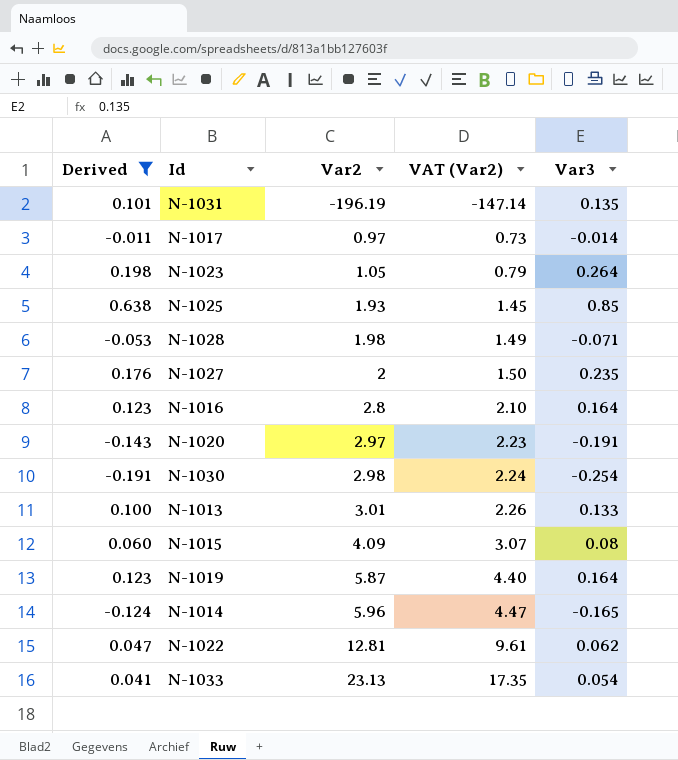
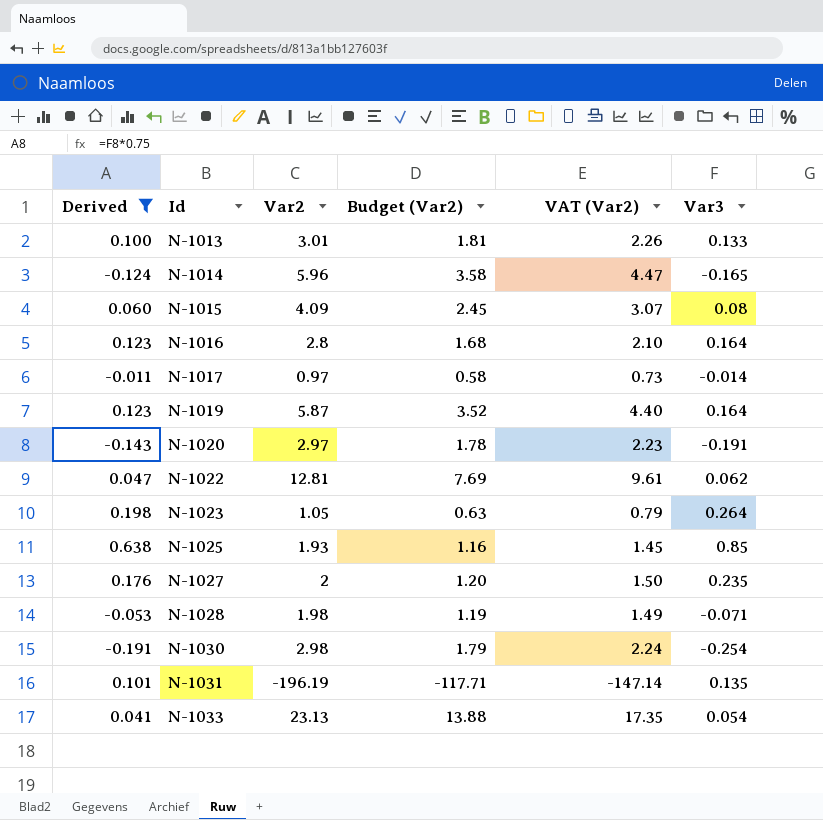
row order: Var2 ascending -> Id ascending
column Budget (Var2) | formula: none -> [Var2] * 0.6

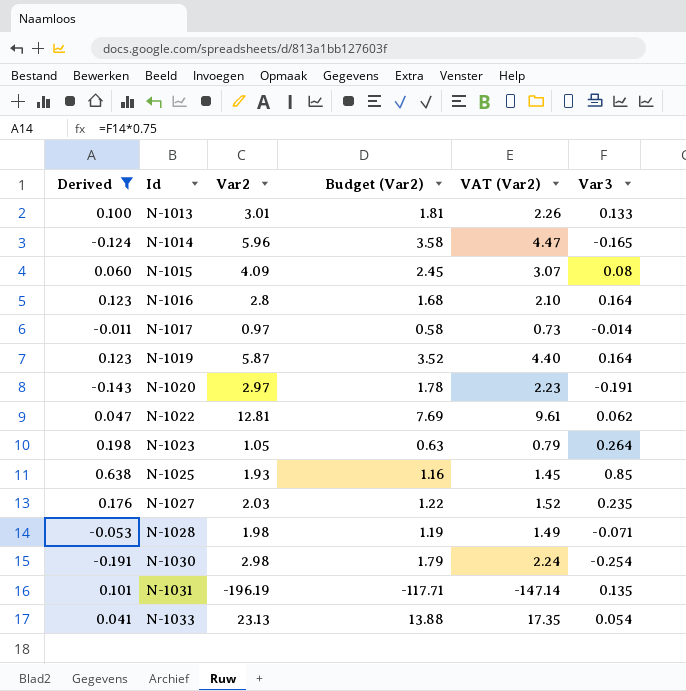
N-1027 | Var2: 2 -> 2.03
N-1027 | Budget (Var2): 1.20 -> 1.22
N-1027 | VAT (Var2): 1.50 -> 1.52

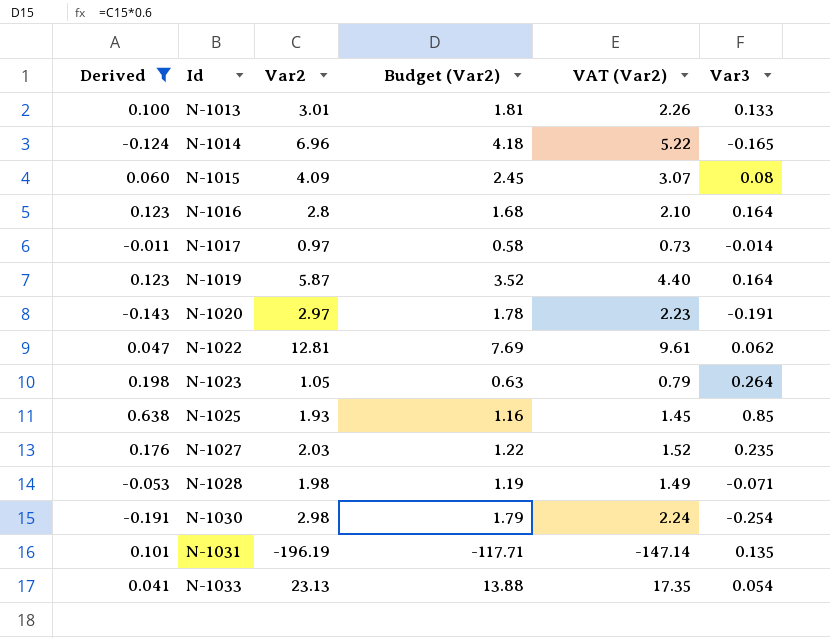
N-1014 | Var2: 5.96 -> 6.96
N-1014 | Budget (Var2): 3.58 -> 4.18
N-1014 | VAT (Var2): 4.47 -> 5.22

